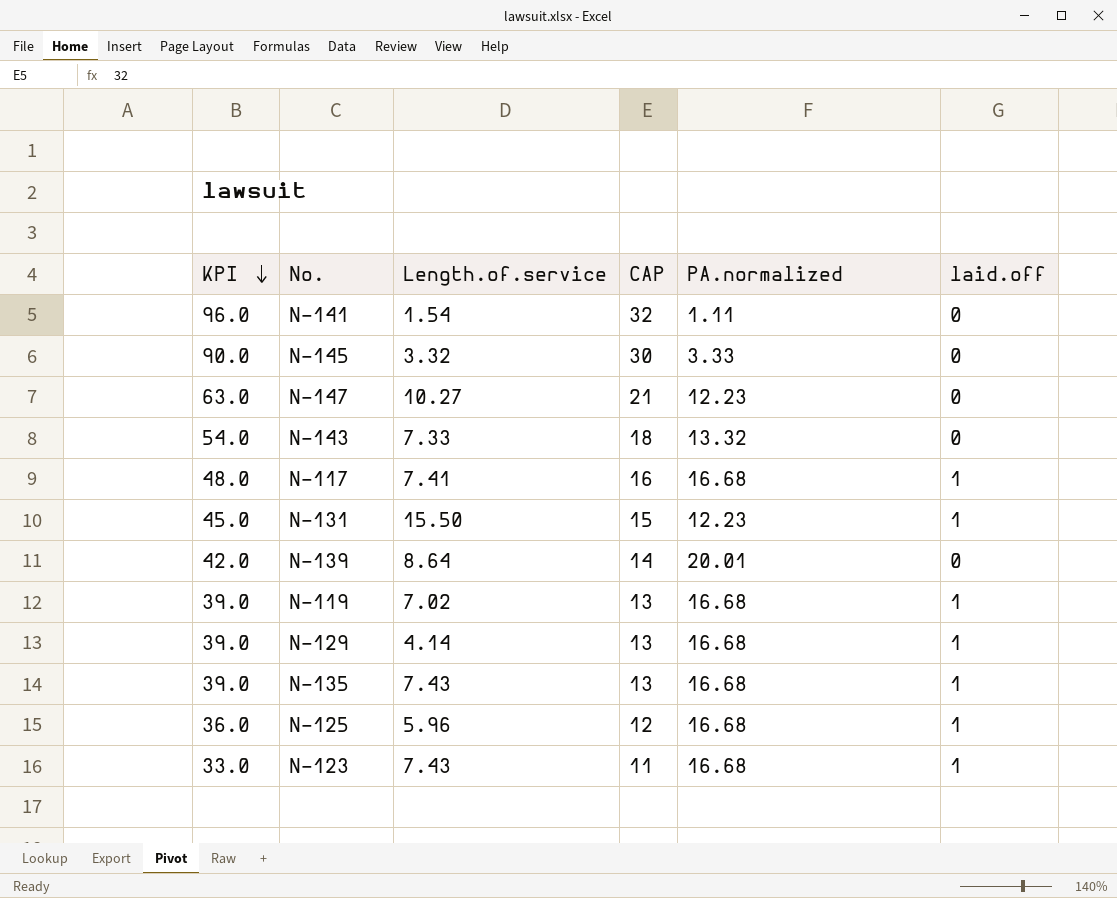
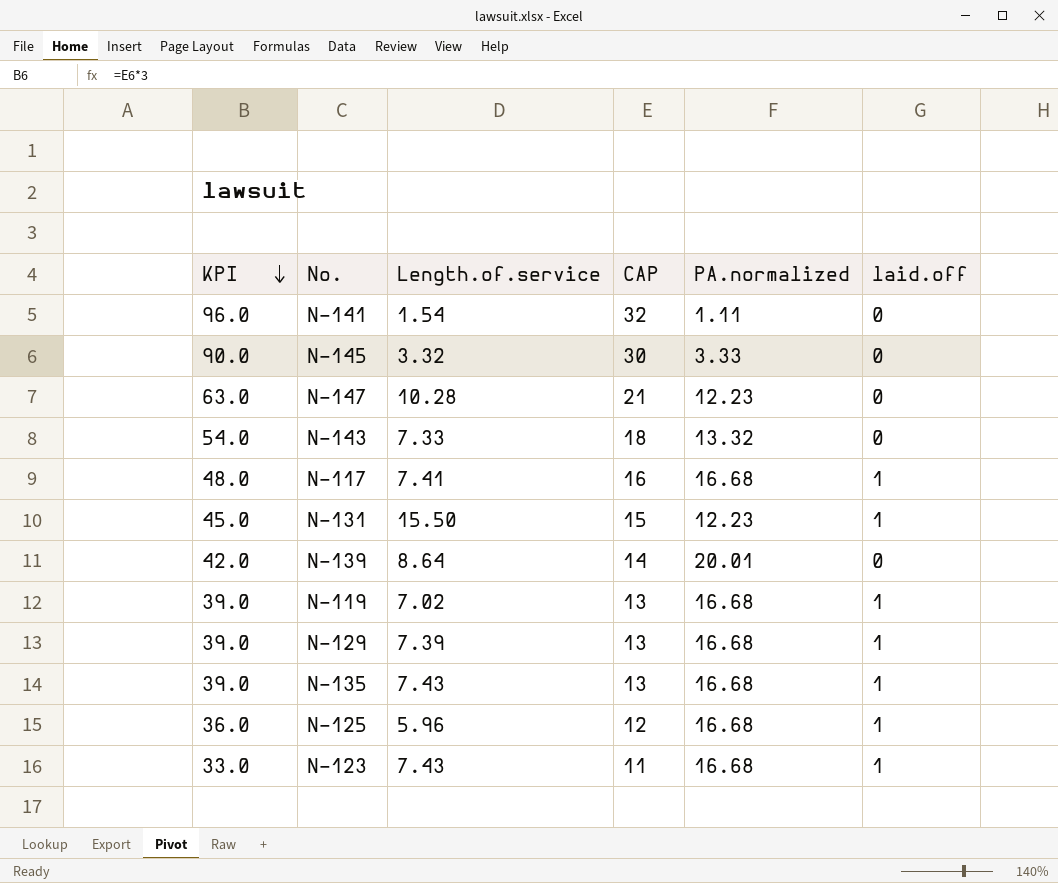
N-147 | Length.of.service: 10.27 -> 10.28
N-129 | Length.of.service: 4.14 -> 7.39

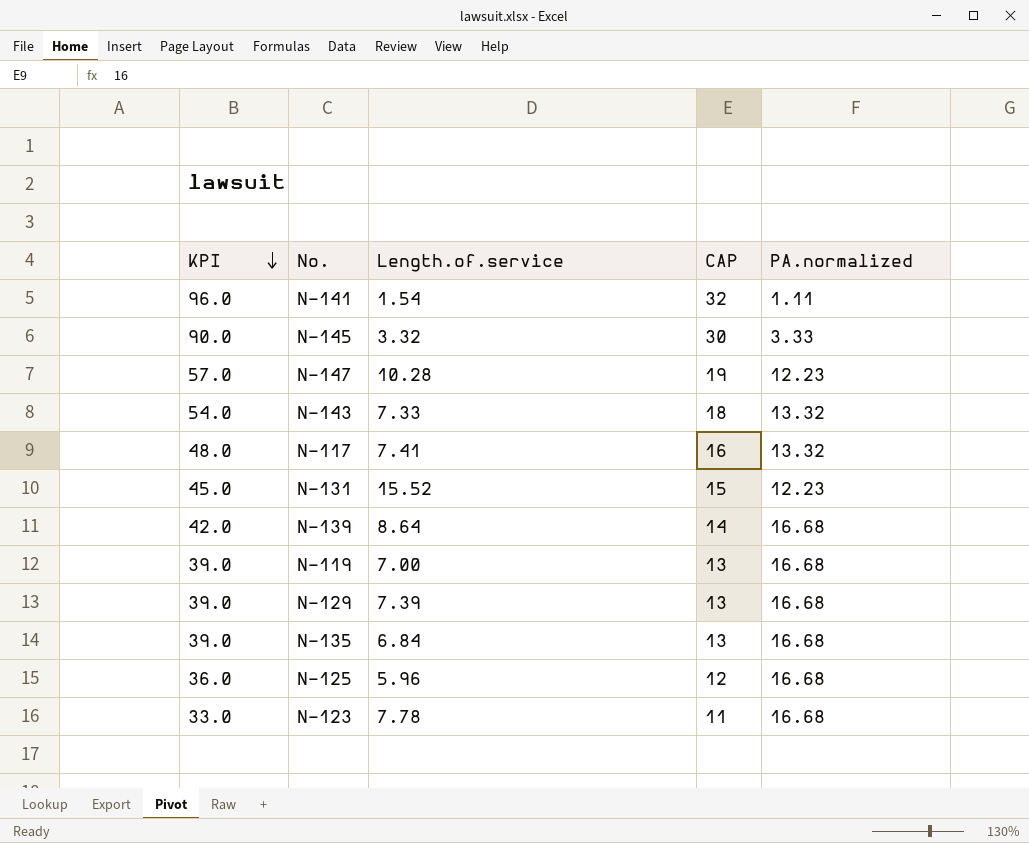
column laid.off | position: 6 -> none
N-147 | KPI: 63.0 -> 57.0
N-147 | CAP: 21 -> 19
N-117 | PA.normalized: 16.68 -> 13.32
N-131 | Length.of.service: 15.50 -> 15.52
N-139 | PA.normalized: 20.01 -> 16.68
N-119 | Length.of.service: 7.02 -> 7.00
N-135 | Length.of.service: 7.43 -> 6.84
N-123 | Length.of.service: 7.43 -> 7.78

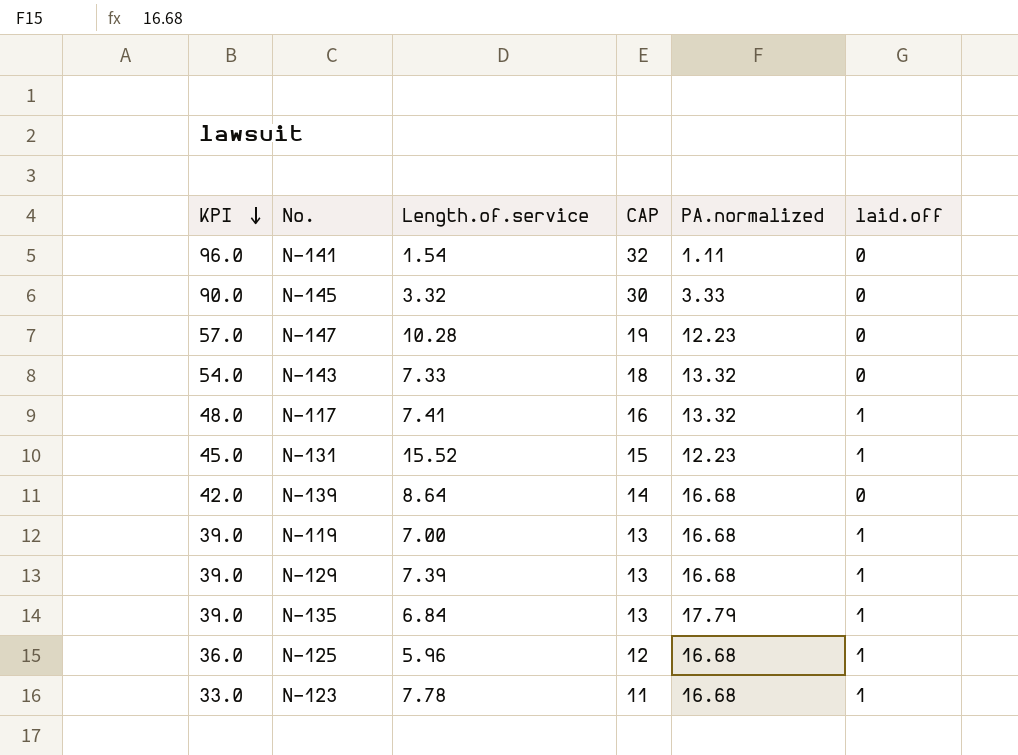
column laid.off | position: none -> 6
N-135 | PA.normalized: 16.68 -> 17.79

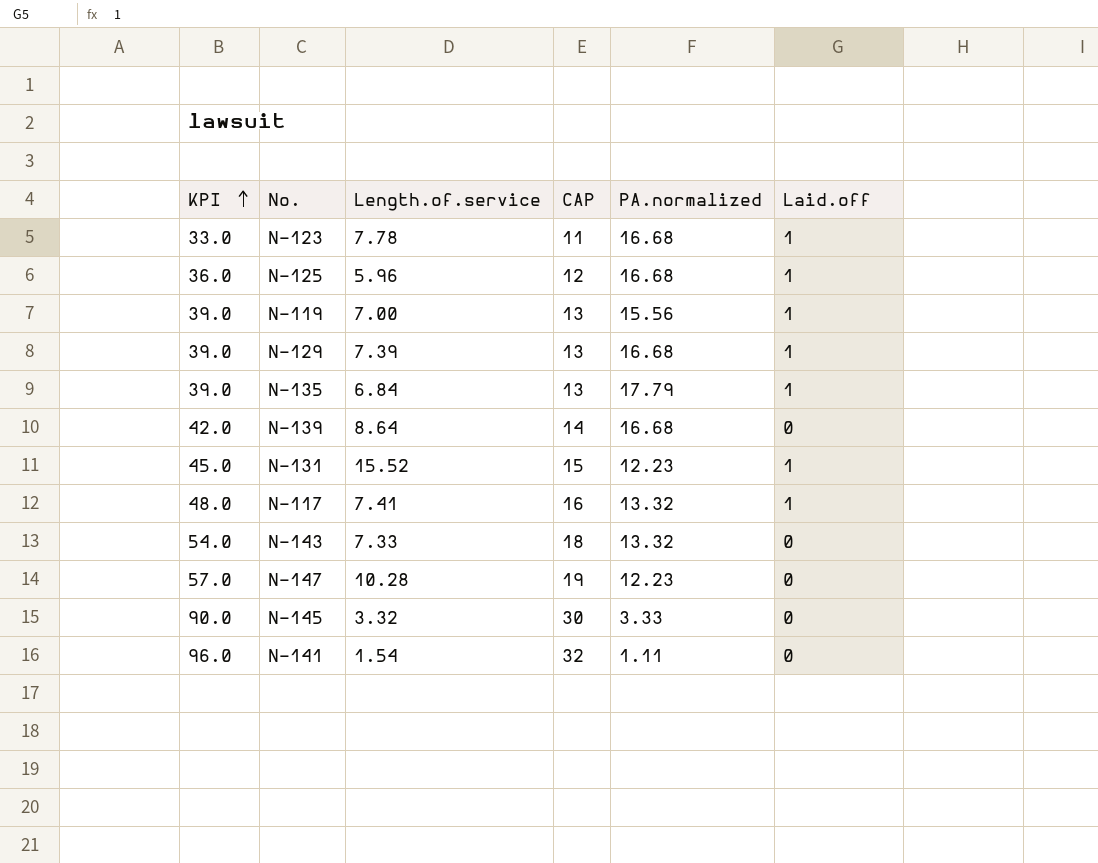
row order: KPI descending -> KPI ascending
column name: laid.off -> Laid.off
N-119 | PA.normalized: 16.68 -> 15.56

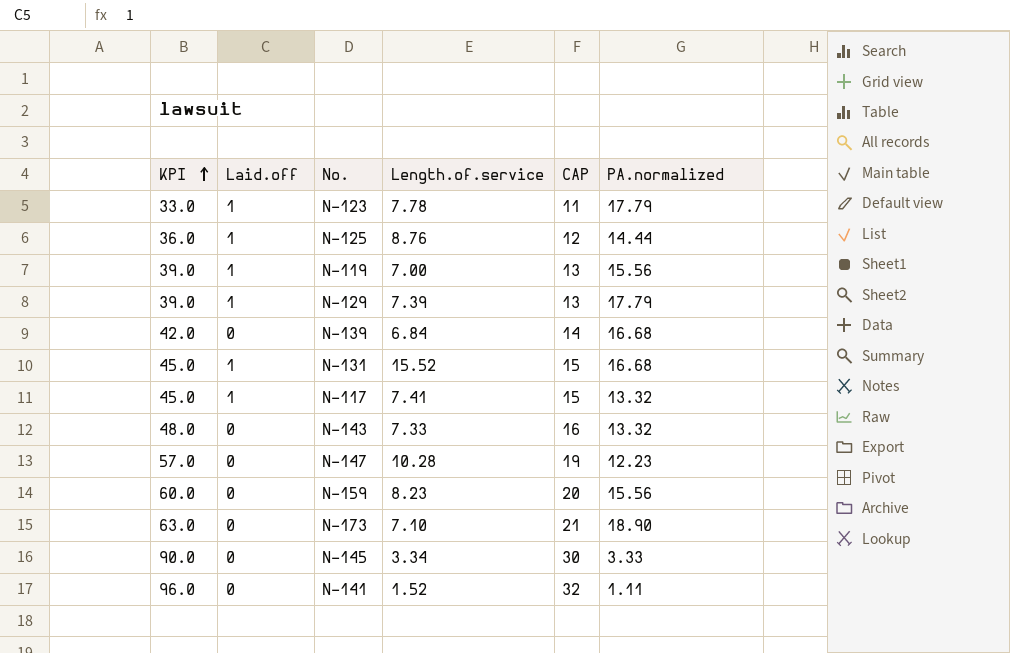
column Laid.off | position: 6 -> 2
row N-135: 39.0 | 6.84 | 13 | 17.79 | 1 -> none
N-123 | PA.normalized: 16.68 -> 17.79
N-125 | Length.of.service: 5.96 -> 8.76
N-125 | PA.normalized: 16.68 -> 14.44
N-129 | PA.normalized: 16.68 -> 17.79
N-139 | Length.of.service: 8.64 -> 6.84
N-131 | PA.normalized: 12.23 -> 16.68
N-117 | KPI: 48.0 -> 45.0
N-117 | CAP: 16 -> 15
N-143 | KPI: 54.0 -> 48.0
N-143 | CAP: 18 -> 16
row N-159: none -> 60.0 | 0 | 8.23 | 20 | 15.56
row N-173: none -> 63.0 | 0 | 7.10 | 21 | 18.90
N-145 | Length.of.service: 3.32 -> 3.34
N-141 | Length.of.service: 1.54 -> 1.52

